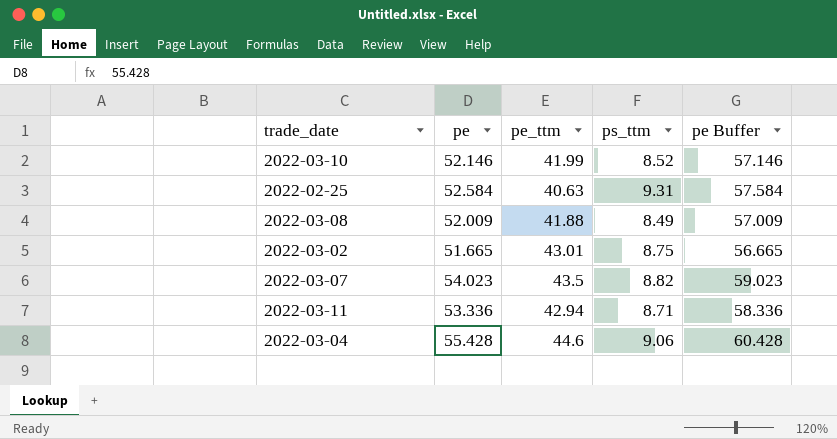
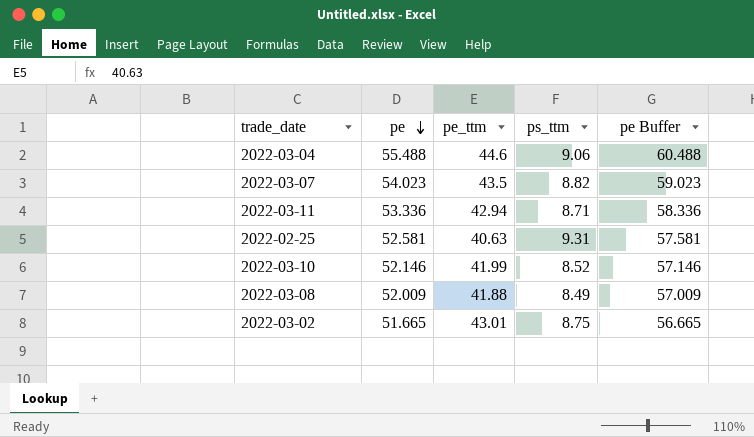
row order: none -> pe descending
2022-03-04 | pe: 55.428 -> 55.488
2022-03-04 | pe Buffer: 60.428 -> 60.488
2022-02-25 | pe: 52.584 -> 52.581
2022-02-25 | pe Buffer: 57.584 -> 57.581

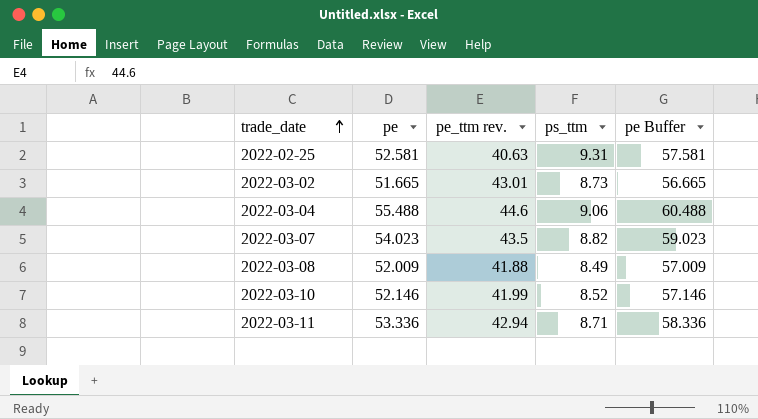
row order: pe descending -> trade_date ascending
column name: pe_ttm -> pe_ttm rev.
2022-03-02 | ps_ttm: 8.75 -> 8.73

